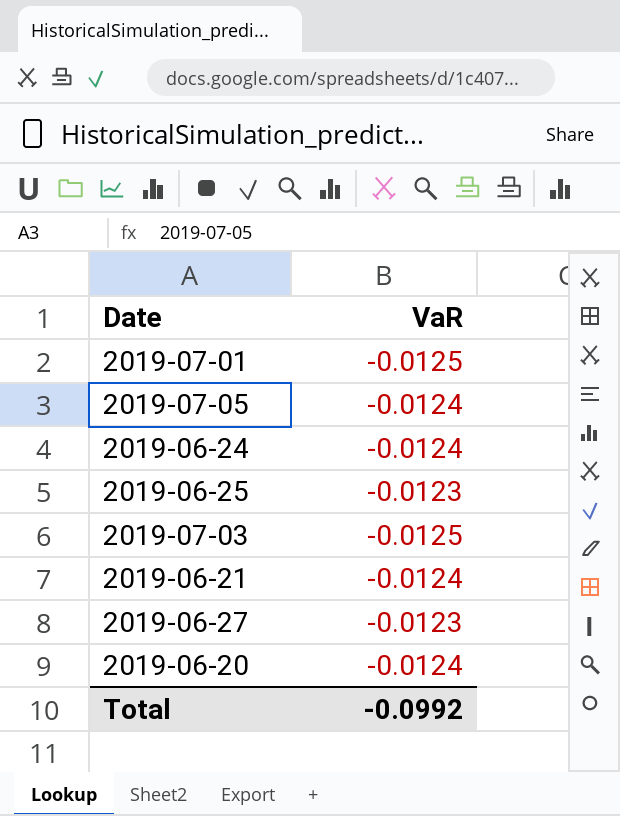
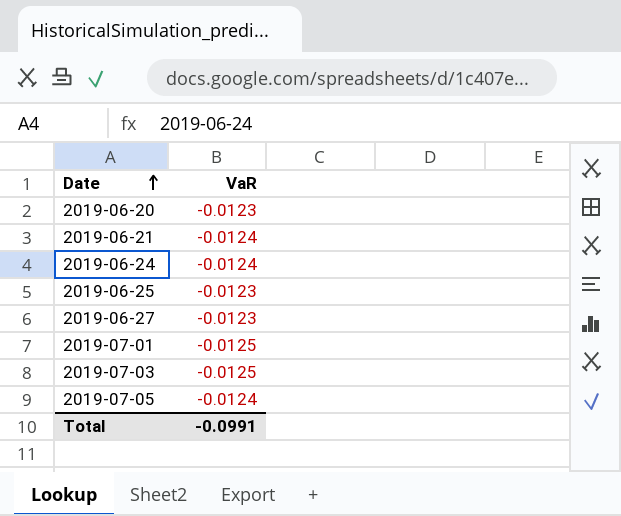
row order: none -> Date ascending
2019-06-20 | VaR: -0.0124 -> -0.0123
Total | VaR: -0.0992 -> -0.0991

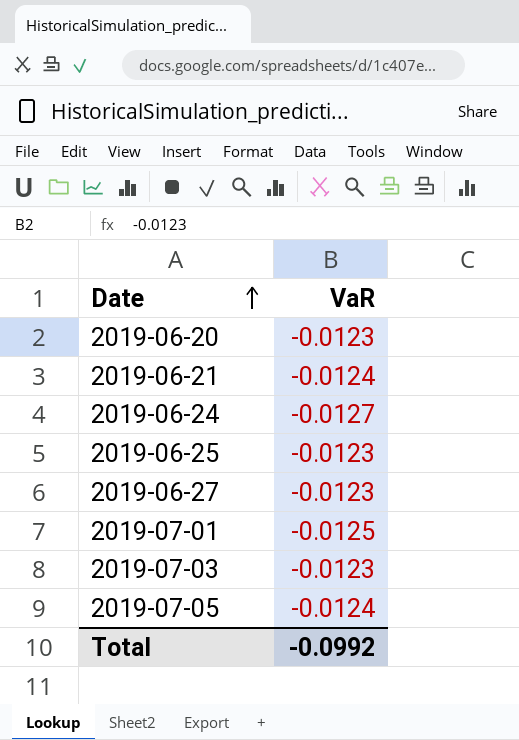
2019-06-24 | VaR: -0.0124 -> -0.0127
2019-07-03 | VaR: -0.0125 -> -0.0123
Total | VaR: -0.0991 -> -0.0992

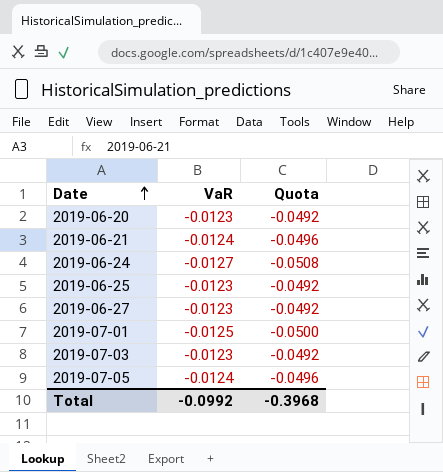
column Quota | formula: none -> [VaR] * 4

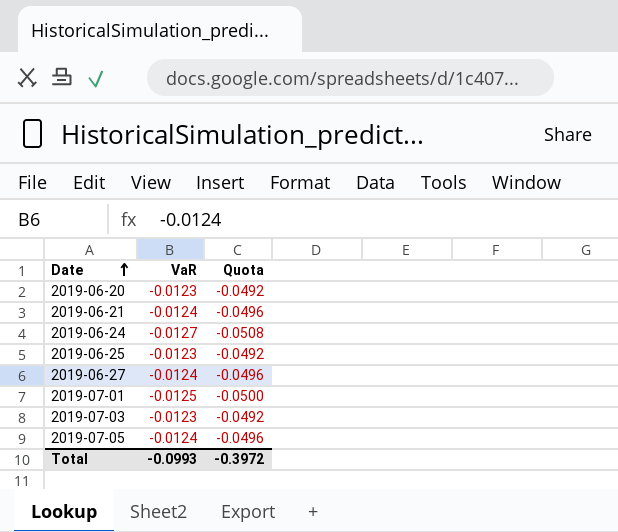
2019-06-27 | VaR: -0.0123 -> -0.0124
2019-06-27 | Quota: -0.0492 -> -0.0496
Total | VaR: -0.0992 -> -0.0993
Total | Quota: -0.3968 -> -0.3972

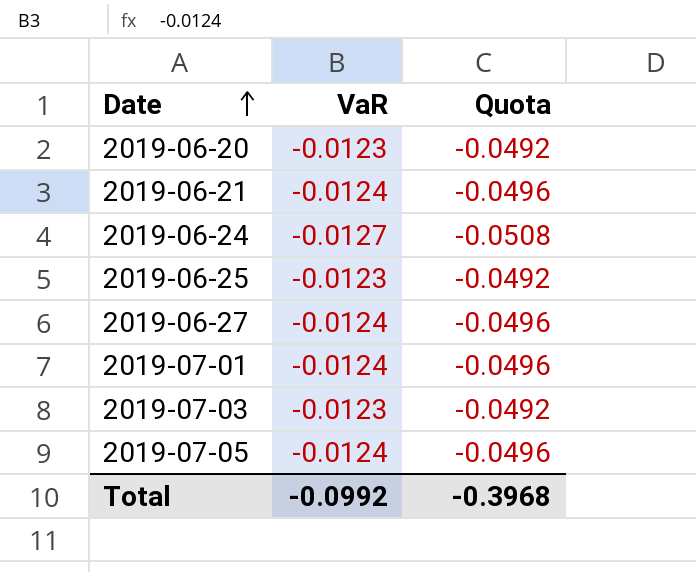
2019-07-01 | VaR: -0.0125 -> -0.0124
2019-07-01 | Quota: -0.0500 -> -0.0496
Total | VaR: -0.0993 -> -0.0992
Total | Quota: -0.3972 -> -0.3968

